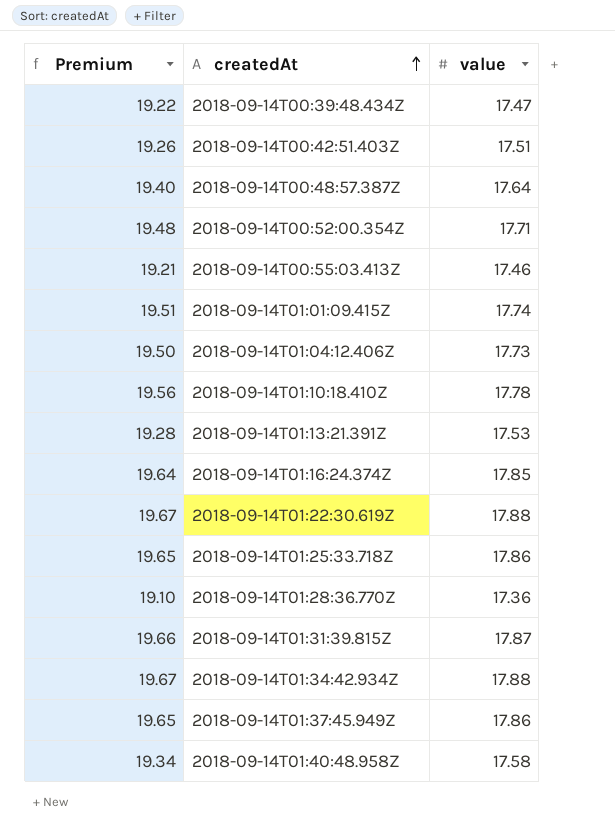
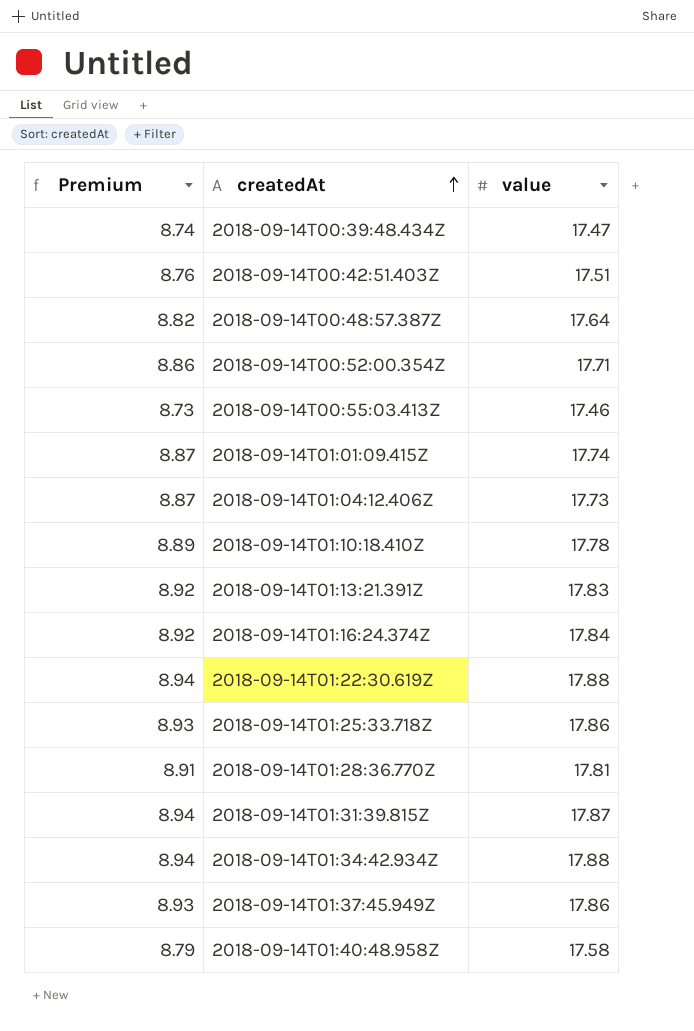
column Premium | formula: [value] * 1.1 -> [value] * 0.5
2018-09-14T01:13:21.391Z | value: 17.53 -> 17.83
2018-09-14T01:16:24.374Z | value: 17.85 -> 17.84
2018-09-14T01:28:36.770Z | value: 17.36 -> 17.81

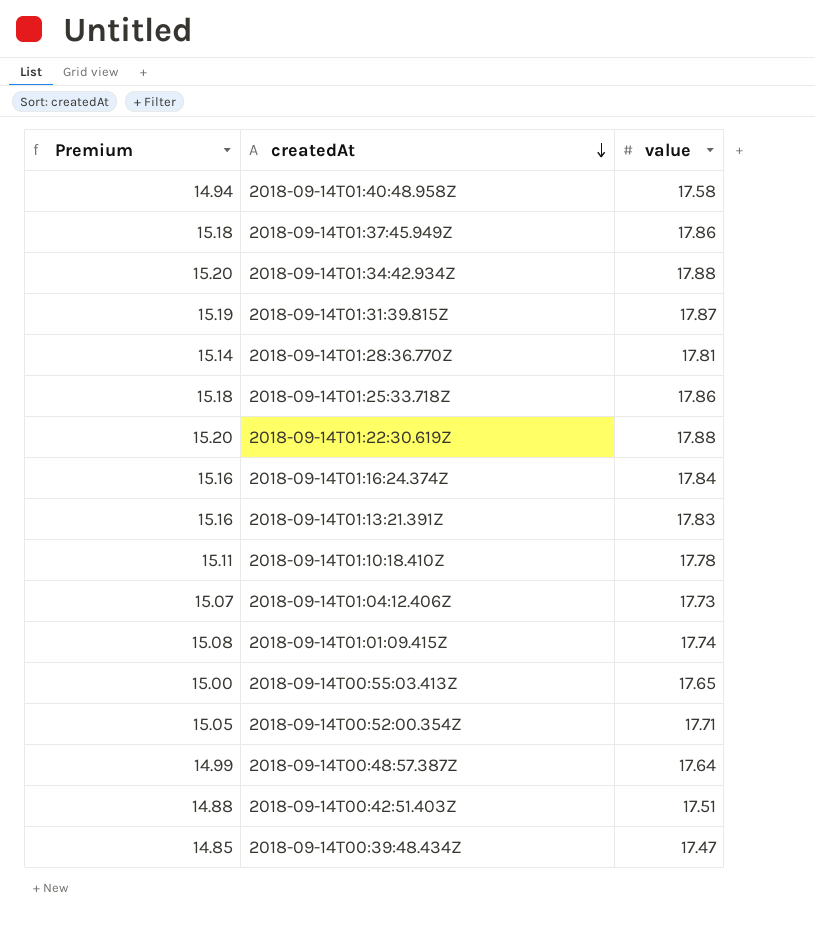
row order: createdAt ascending -> createdAt descending
column Premium | formula: [value] * 0.5 -> [value] * 0.85
2018-09-14T00:55:03.413Z | value: 17.46 -> 17.65

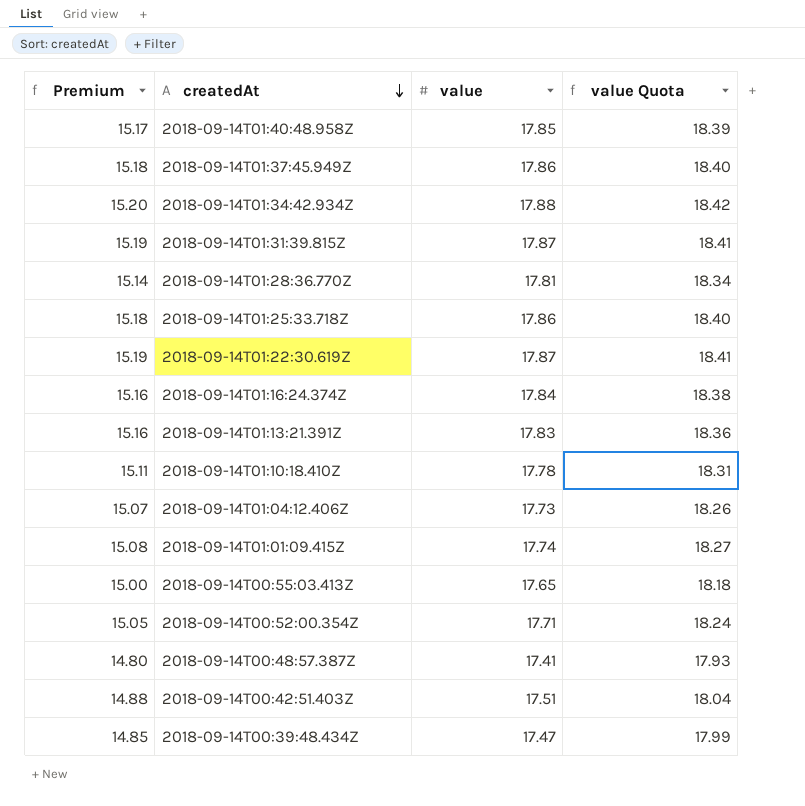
column value Quota | formula: none -> [value] * 1.03
2018-09-14T01:40:48.958Z | Premium: 14.94 -> 15.17
2018-09-14T01:40:48.958Z | value: 17.58 -> 17.85
2018-09-14T01:22:30.619Z | Premium: 15.20 -> 15.19
2018-09-14T01:22:30.619Z | value: 17.88 -> 17.87
2018-09-14T00:48:57.387Z | Premium: 14.99 -> 14.80
2018-09-14T00:48:57.387Z | value: 17.64 -> 17.41

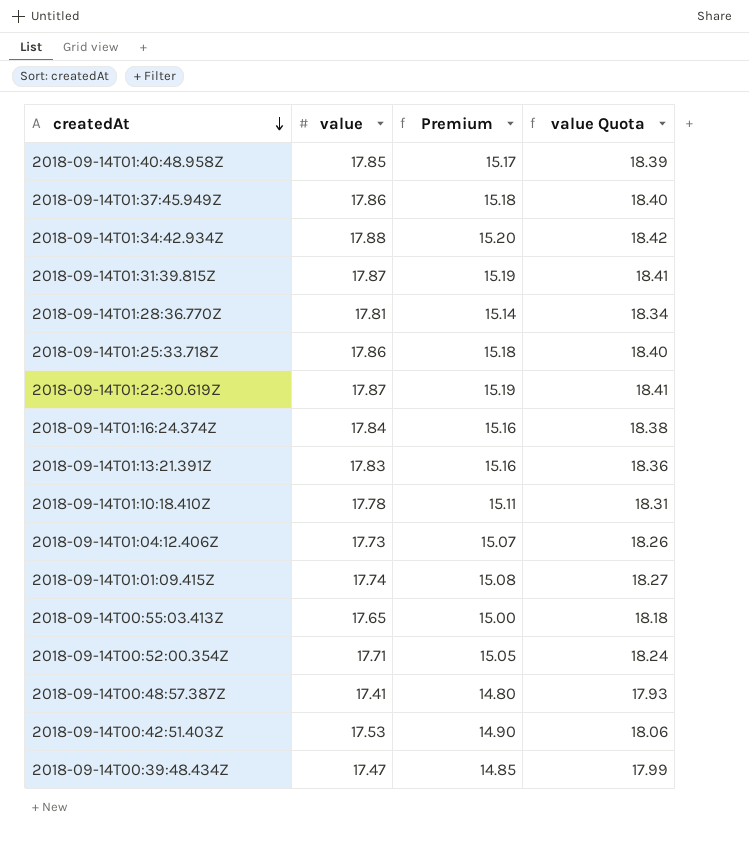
column Premium | position: 1 -> 3
2018-09-14T00:42:51.403Z | value: 17.51 -> 17.53
2018-09-14T00:42:51.403Z | Premium: 14.88 -> 14.90
2018-09-14T00:42:51.403Z | value Quota: 18.04 -> 18.06

